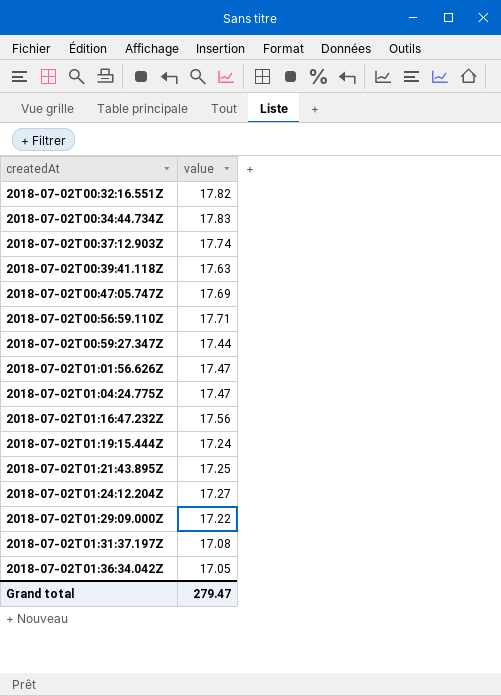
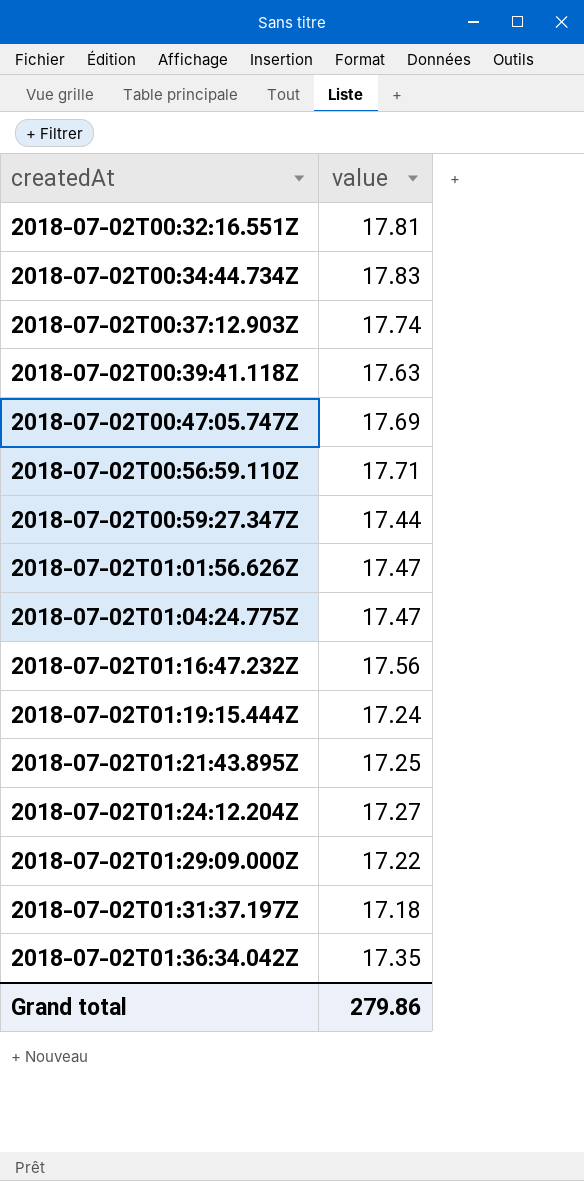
2018-07-02T00:32:16.551Z | value: 17.82 -> 17.81
2018-07-02T01:31:37.197Z | value: 17.08 -> 17.18
2018-07-02T01:36:34.042Z | value: 17.05 -> 17.35
Grand total | value: 279.47 -> 279.86

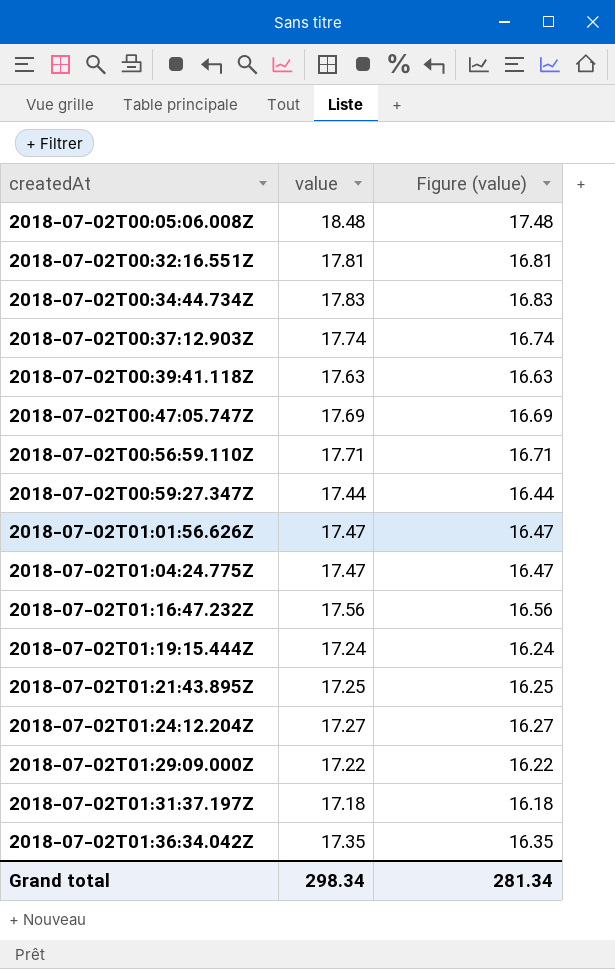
column Figure (value) | formula: none -> [value] - 1
row 2018-07-02T00:05:06.008Z: none -> 18.48 | 17.48
Grand total | value: 279.86 -> 298.34

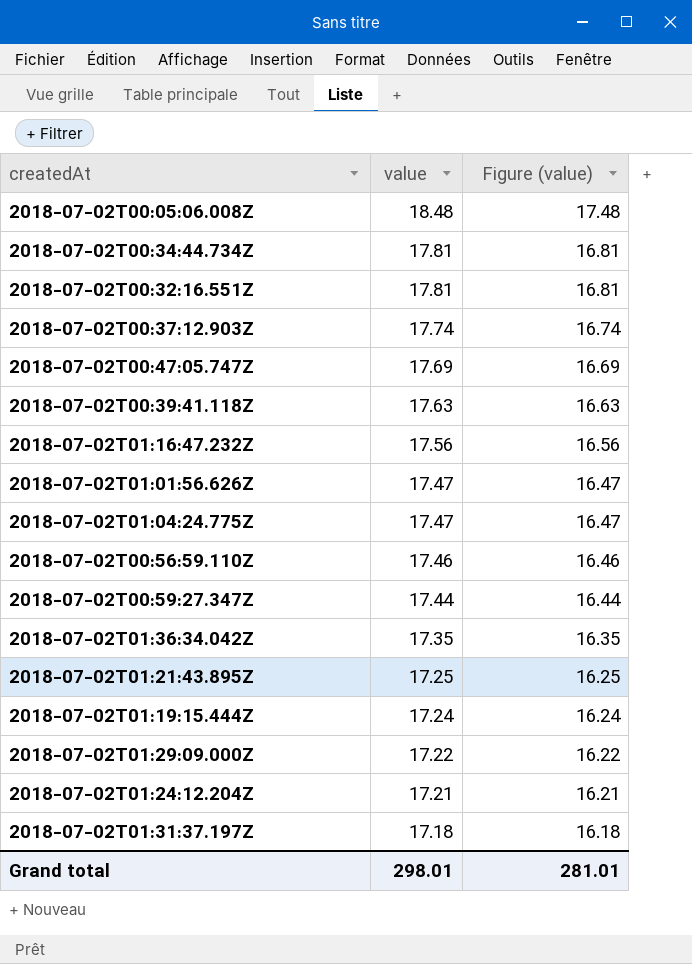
row order: createdAt ascending -> value descending
2018-07-02T00:34:44.734Z | value: 17.83 -> 17.81
2018-07-02T00:34:44.734Z | Figure (value): 16.83 -> 16.81
2018-07-02T00:56:59.110Z | value: 17.71 -> 17.46
2018-07-02T00:56:59.110Z | Figure (value): 16.71 -> 16.46
2018-07-02T01:24:12.204Z | value: 17.27 -> 17.21
2018-07-02T01:24:12.204Z | Figure (value): 16.27 -> 16.21
Grand total | value: 298.34 -> 298.01
Grand total | Figure (value): 281.34 -> 281.01

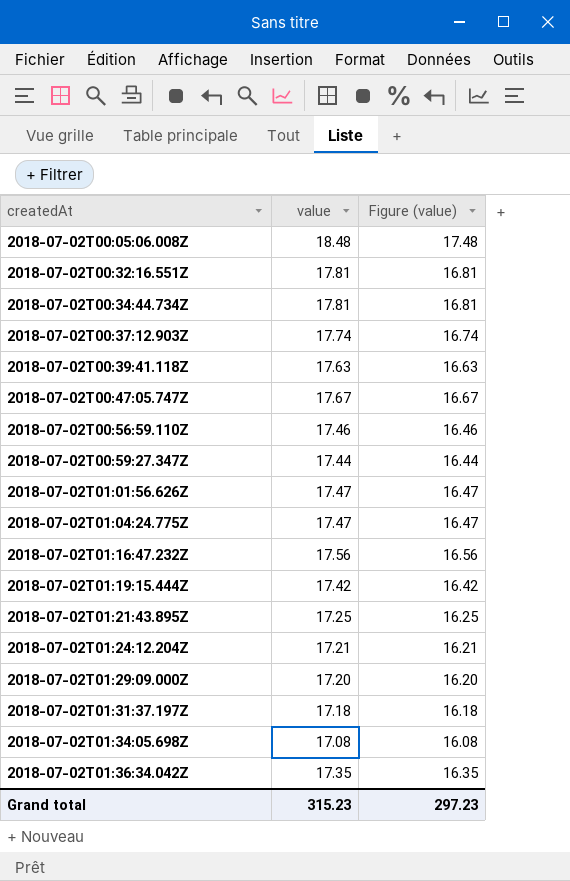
row order: value descending -> createdAt ascending
2018-07-02T00:47:05.747Z | value: 17.69 -> 17.67
2018-07-02T00:47:05.747Z | Figure (value): 16.69 -> 16.67
2018-07-02T01:19:15.444Z | value: 17.24 -> 17.42
2018-07-02T01:19:15.444Z | Figure (value): 16.24 -> 16.42
2018-07-02T01:29:09.000Z | value: 17.22 -> 17.20
2018-07-02T01:29:09.000Z | Figure (value): 16.22 -> 16.20
row 2018-07-02T01:34:05.698Z: none -> 17.08 | 16.08
Grand total | value: 298.01 -> 315.23
Grand total | Figure (value): 281.01 -> 297.23

